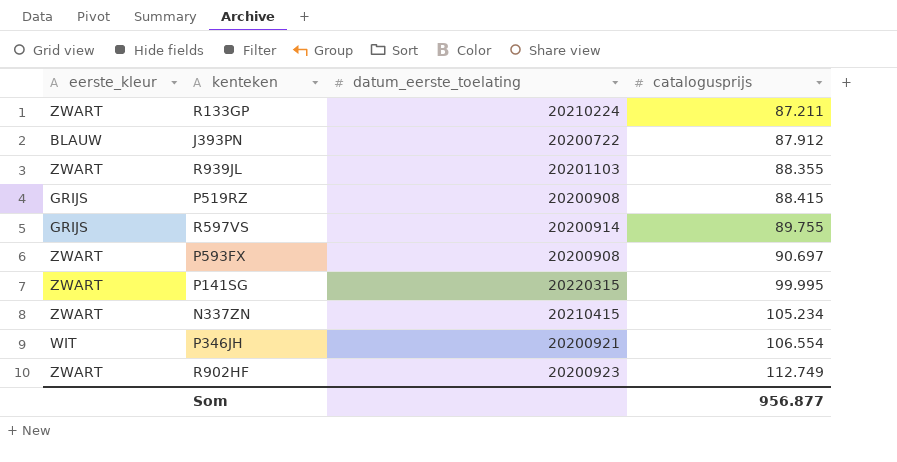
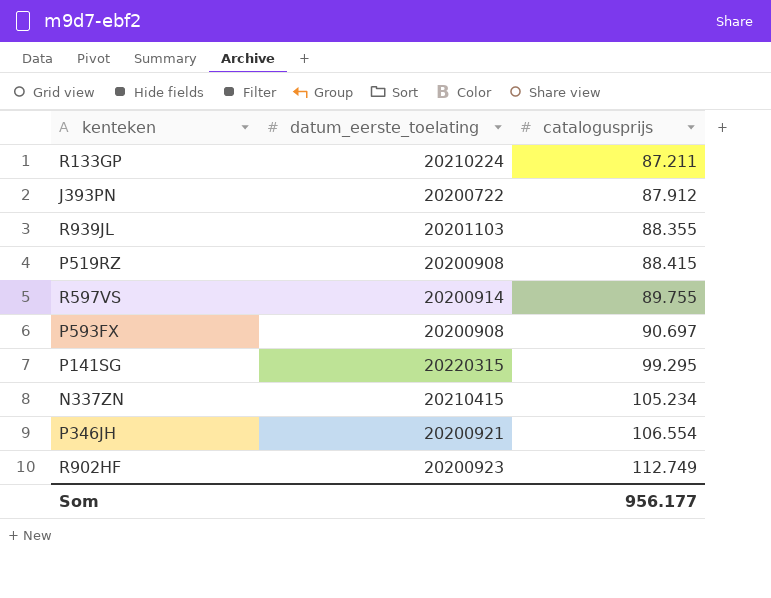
column eerste_kleur | position: 1 -> none
P141SG | catalogusprijs: 99.995 -> 99.295
Som | catalogusprijs: 956.877 -> 956.177

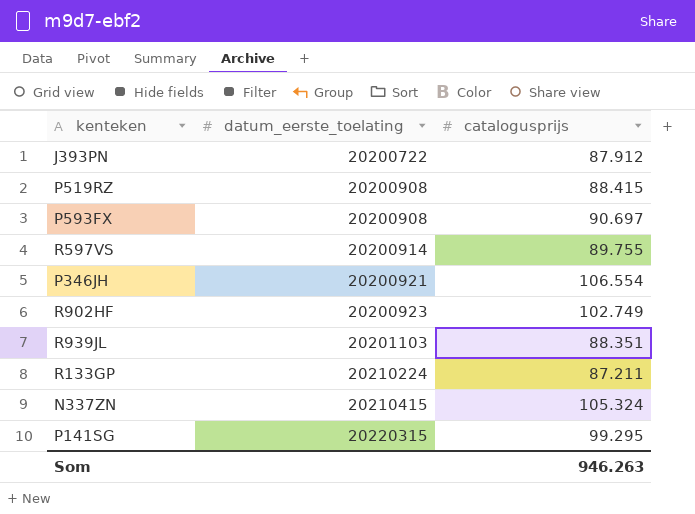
row order: catalogusprijs ascending -> datum_eerste_toelating ascending
R902HF | catalogusprijs: 112.749 -> 102.749
R939JL | catalogusprijs: 88.355 -> 88.351
N337ZN | catalogusprijs: 105.234 -> 105.324
Som | catalogusprijs: 956.177 -> 946.263

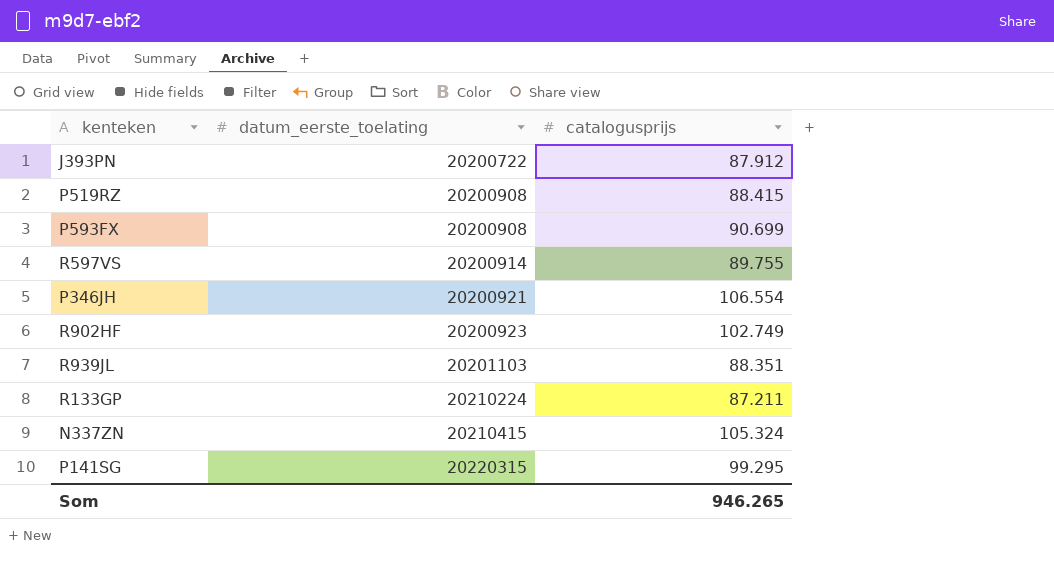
P593FX | catalogusprijs: 90.697 -> 90.699
Som | catalogusprijs: 946.263 -> 946.265

